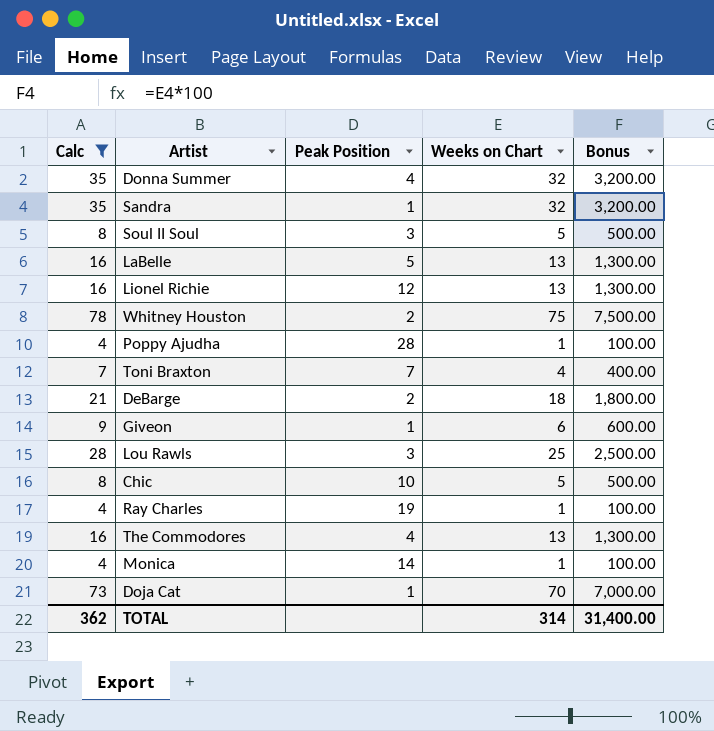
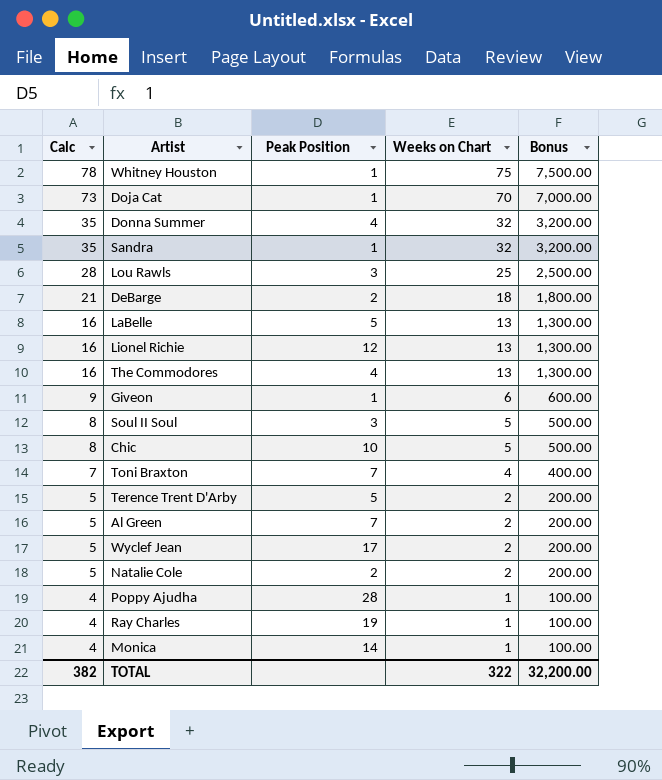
filter: Calc != 5 -> none
row order: none -> Calc descending
Whitney Houston | Peak Position: 2 -> 1
TOTAL | Calc: 362 -> 382
TOTAL | Weeks on Chart: 314 -> 322
TOTAL | Bonus: 31,400.00 -> 32,200.00

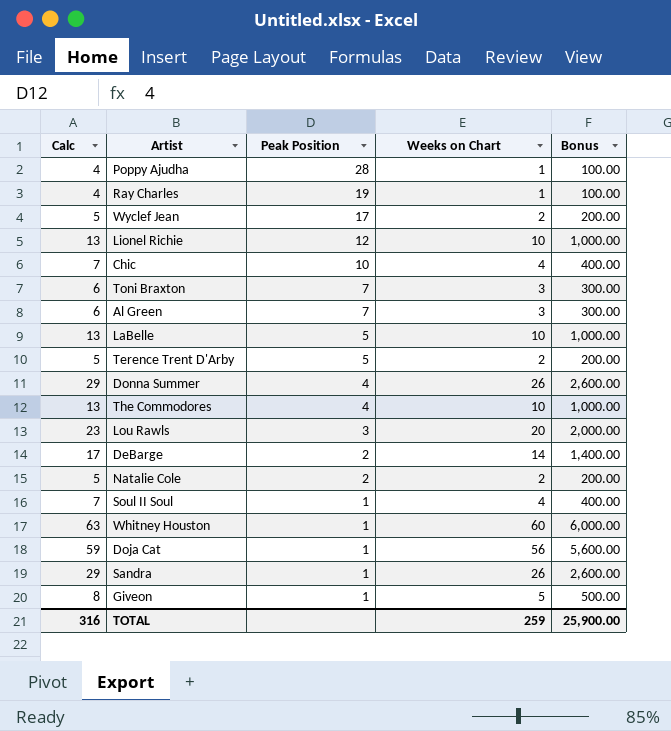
row order: Calc descending -> Peak Position descending
row Monica: 4 | 14 | 1 | 100.00 -> none
Lionel Richie | Calc: 16 -> 13
Lionel Richie | Weeks on Chart: 13 -> 10
Lionel Richie | Bonus: 1,300.00 -> 1,000.00
Chic | Calc: 8 -> 7
Chic | Weeks on Chart: 5 -> 4
Chic | Bonus: 500.00 -> 400.00
Toni Braxton | Calc: 7 -> 6
Toni Braxton | Weeks on Chart: 4 -> 3
Toni Braxton | Bonus: 400.00 -> 300.00
Al Green | Calc: 5 -> 6
Al Green | Weeks on Chart: 2 -> 3
Al Green | Bonus: 200.00 -> 300.00
LaBelle | Calc: 16 -> 13
LaBelle | Weeks on Chart: 13 -> 10
LaBelle | Bonus: 1,300.00 -> 1,000.00
Donna Summer | Calc: 35 -> 29
Donna Summer | Weeks on Chart: 32 -> 26
Donna Summer | Bonus: 3,200.00 -> 2,600.00
The Commodores | Calc: 16 -> 13
The Commodores | Weeks on Chart: 13 -> 10
The Commodores | Bonus: 1,300.00 -> 1,000.00
Lou Rawls | Calc: 28 -> 23
Lou Rawls | Weeks on Chart: 25 -> 20
Lou Rawls | Bonus: 2,500.00 -> 2,000.00
DeBarge | Calc: 21 -> 17
DeBarge | Weeks on Chart: 18 -> 14
DeBarge | Bonus: 1,800.00 -> 1,400.00
Soul II Soul | Calc: 8 -> 7
Soul II Soul | Peak Position: 3 -> 1
Soul II Soul | Weeks on Chart: 5 -> 4
Soul II Soul | Bonus: 500.00 -> 400.00
Whitney Houston | Calc: 78 -> 63
Whitney Houston | Weeks on Chart: 75 -> 60
Whitney Houston | Bonus: 7,500.00 -> 6,000.00
Doja Cat | Calc: 73 -> 59
Doja Cat | Weeks on Chart: 70 -> 56
Doja Cat | Bonus: 7,000.00 -> 5,600.00
Sandra | Calc: 35 -> 29
Sandra | Weeks on Chart: 32 -> 26
Sandra | Bonus: 3,200.00 -> 2,600.00
Giveon | Calc: 9 -> 8
Giveon | Weeks on Chart: 6 -> 5
Giveon | Bonus: 600.00 -> 500.00
TOTAL | Calc: 382 -> 316
TOTAL | Weeks on Chart: 322 -> 259
TOTAL | Bonus: 32,200.00 -> 25,900.00

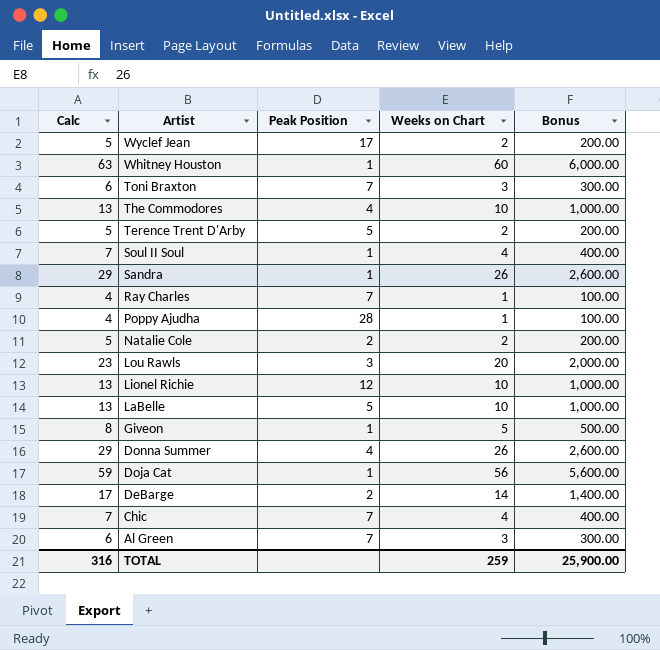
row order: Peak Position descending -> Artist descending
Ray Charles | Peak Position: 19 -> 7
Chic | Peak Position: 10 -> 7

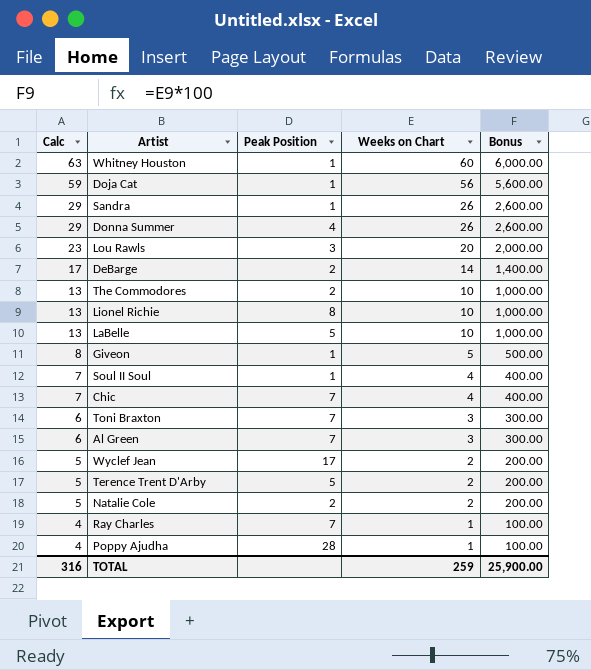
row order: Artist descending -> Calc descending
The Commodores | Peak Position: 4 -> 2
Lionel Richie | Peak Position: 12 -> 8

